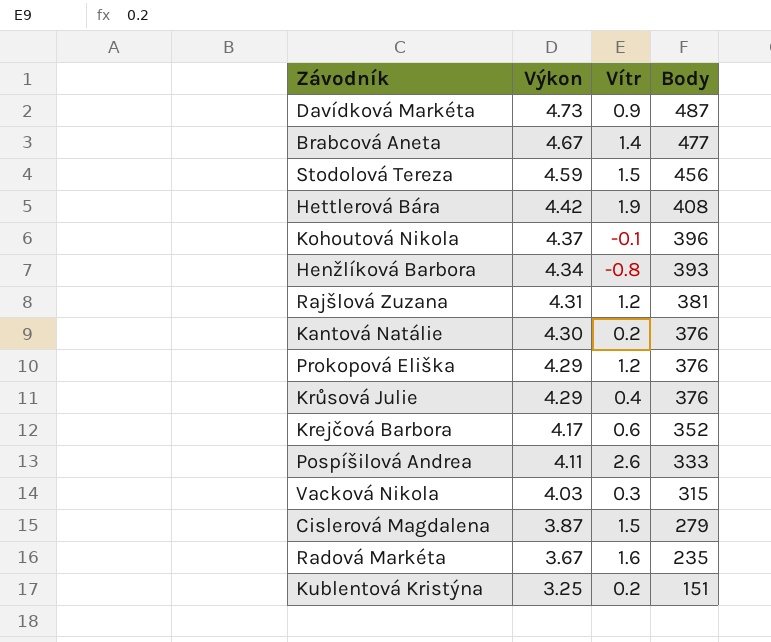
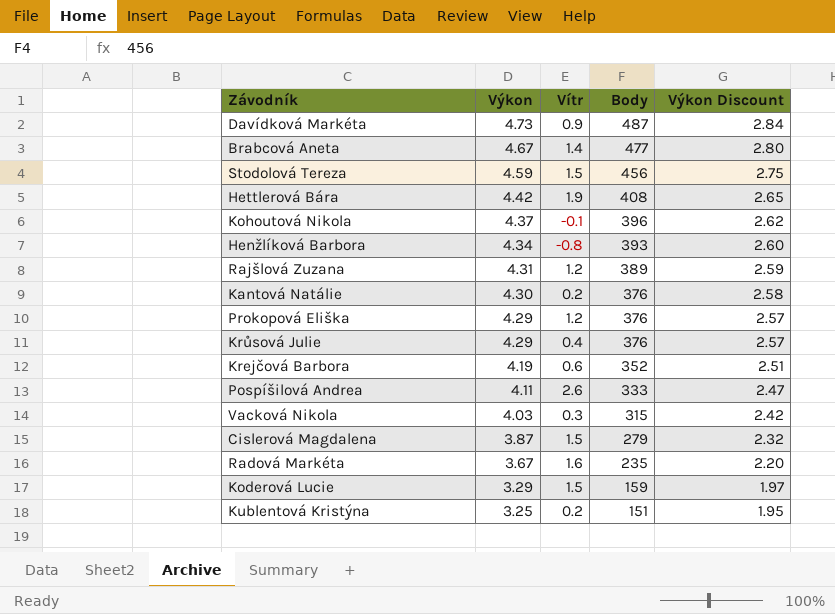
column Výkon Discount | formula: none -> [Výkon] * 0.6
Rajšlová Zuzana | Body: 381 -> 389
Krejčová Barbora | Výkon: 4.17 -> 4.19
row Koderová Lucie: none -> 3.29 | 1.5 | 159 | 1.97

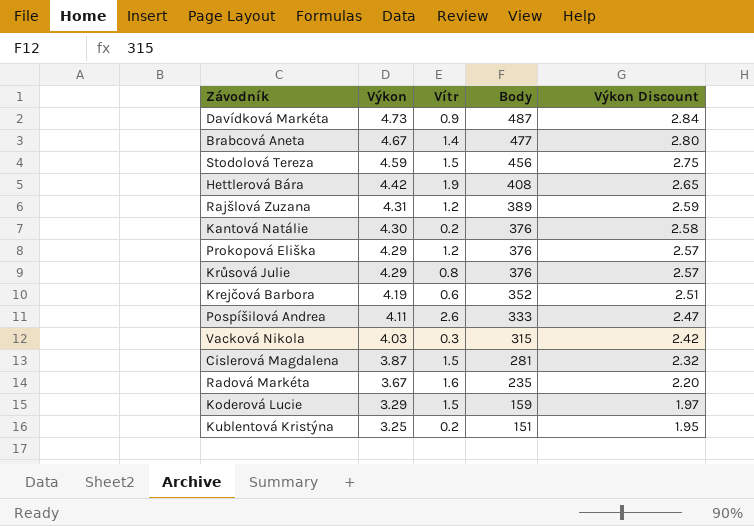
row Kohoutová Nikola: 4.37 | -0.1 | 396 | 2.62 -> none
row Henžlíková Barbora: 4.34 | -0.8 | 393 | 2.60 -> none
Krůsová Julie | Vítr: 0.4 -> 0.8
Cislerová Magdalena | Body: 279 -> 281

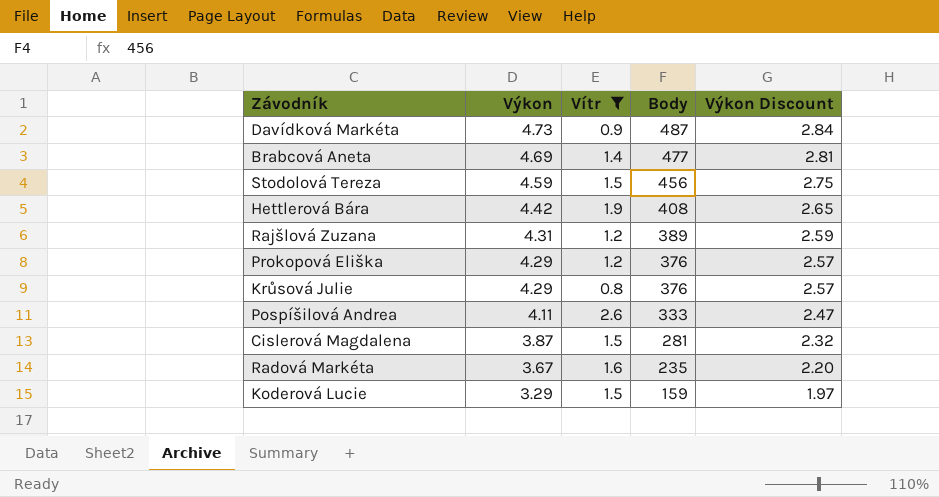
filter: none -> Vítr >= 0.8
Brabcová Aneta | Výkon: 4.67 -> 4.69
Brabcová Aneta | Výkon Discount: 2.80 -> 2.81

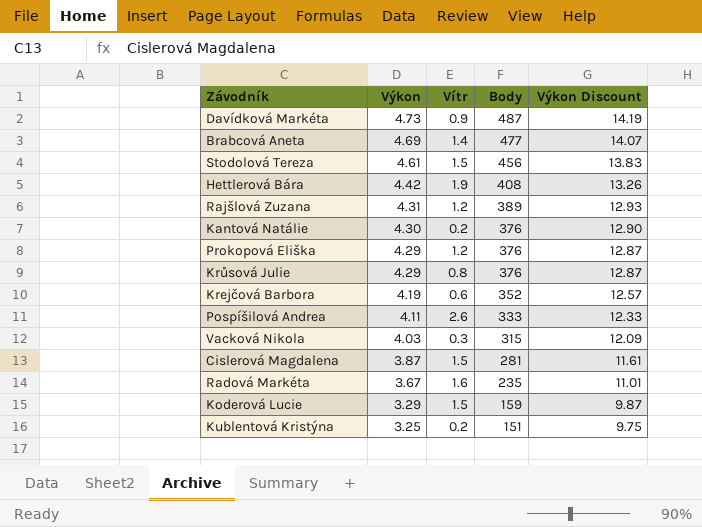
filter: Vítr >= 0.8 -> none
column Výkon Discount | formula: [Výkon] * 0.6 -> [Výkon] * 3
Stodolová Tereza | Výkon: 4.59 -> 4.61

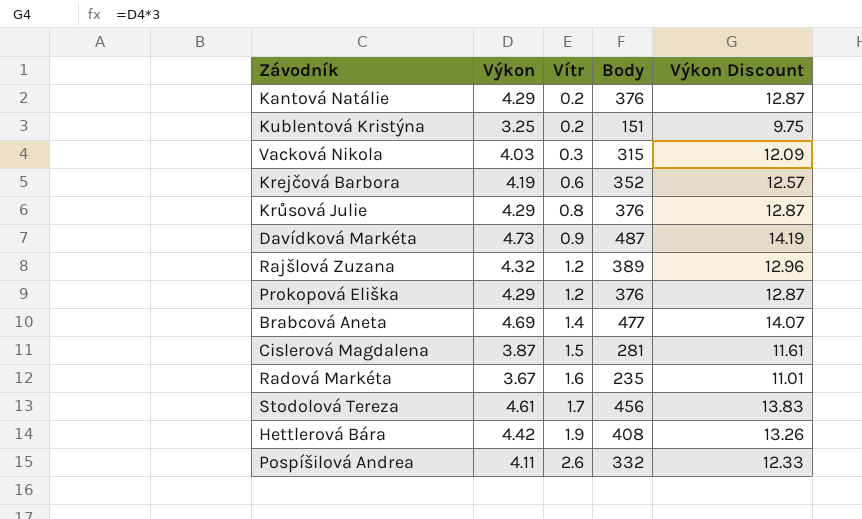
row order: Výkon descending -> Vítr ascending
row Koderová Lucie: 3.29 | 1.5 | 159 | 9.87 -> none
Kantová Natálie | Výkon: 4.30 -> 4.29
Kantová Natálie | Výkon Discount: 12.90 -> 12.87
Rajšlová Zuzana | Výkon: 4.31 -> 4.32
Rajšlová Zuzana | Výkon Discount: 12.93 -> 12.96
Stodolová Tereza | Vítr: 1.5 -> 1.7
Pospíšilová Andrea | Body: 333 -> 332

